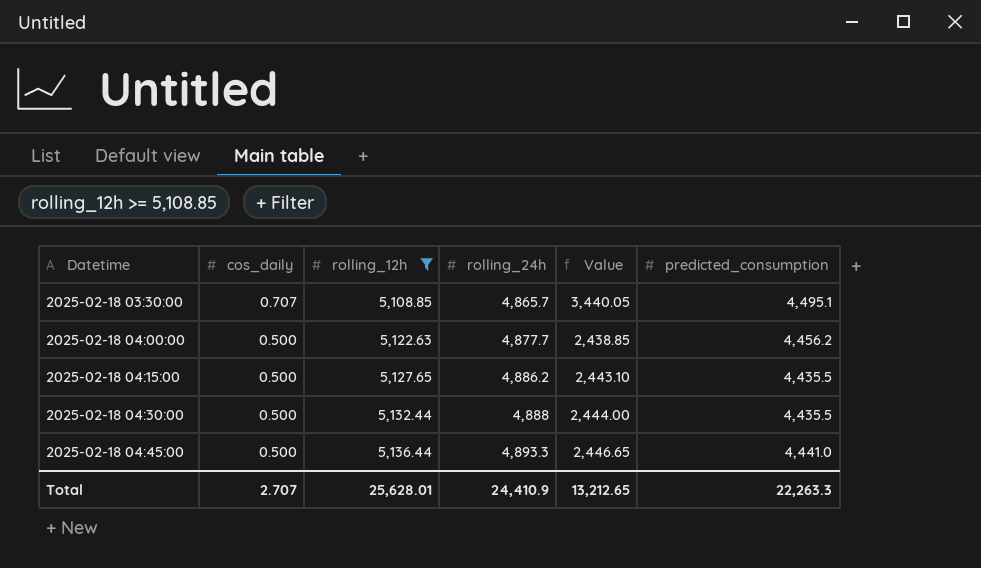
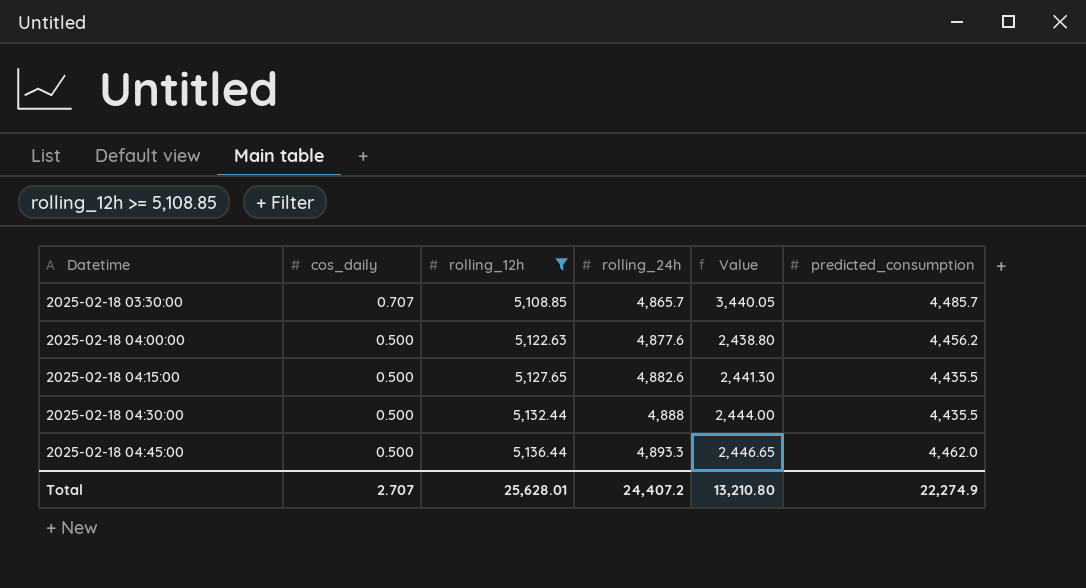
2025-02-18 03:30:00 | predicted_consumption: 4,495.1 -> 4,485.7
2025-02-18 04:00:00 | rolling_24h: 4,877.7 -> 4,877.6
2025-02-18 04:00:00 | Value: 2,438.85 -> 2,438.80
2025-02-18 04:15:00 | rolling_24h: 4,886.2 -> 4,882.6
2025-02-18 04:15:00 | Value: 2,443.10 -> 2,441.30
2025-02-18 04:45:00 | predicted_consumption: 4,441.0 -> 4,462.0
Total | rolling_24h: 24,410.9 -> 24,407.2
Total | Value: 13,212.65 -> 13,210.80
Total | predicted_consumption: 22,263.3 -> 22,274.9

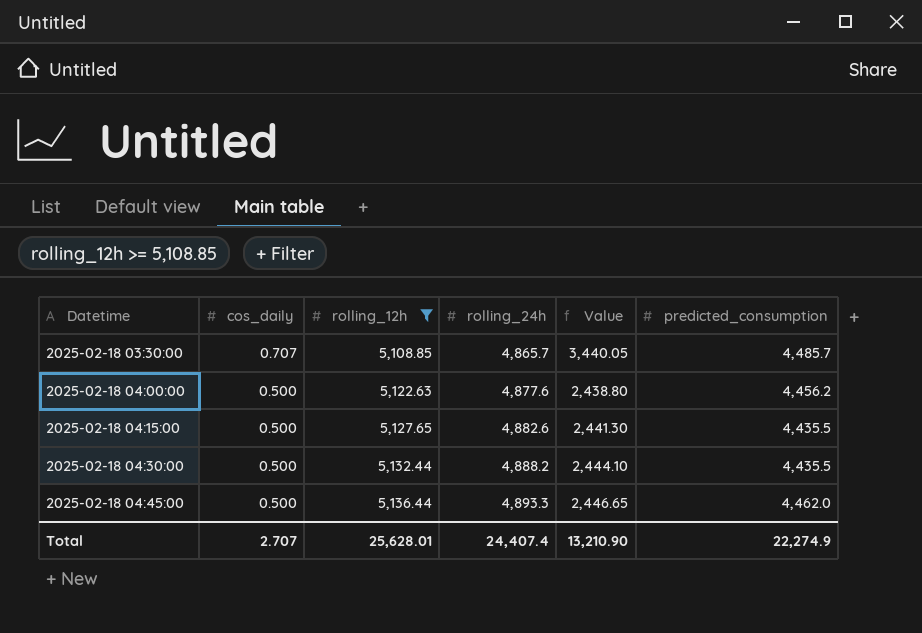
2025-02-18 04:30:00 | rolling_24h: 4,888 -> 4,888.2
2025-02-18 04:30:00 | Value: 2,444.00 -> 2,444.10
Total | rolling_24h: 24,407.2 -> 24,407.4
Total | Value: 13,210.80 -> 13,210.90

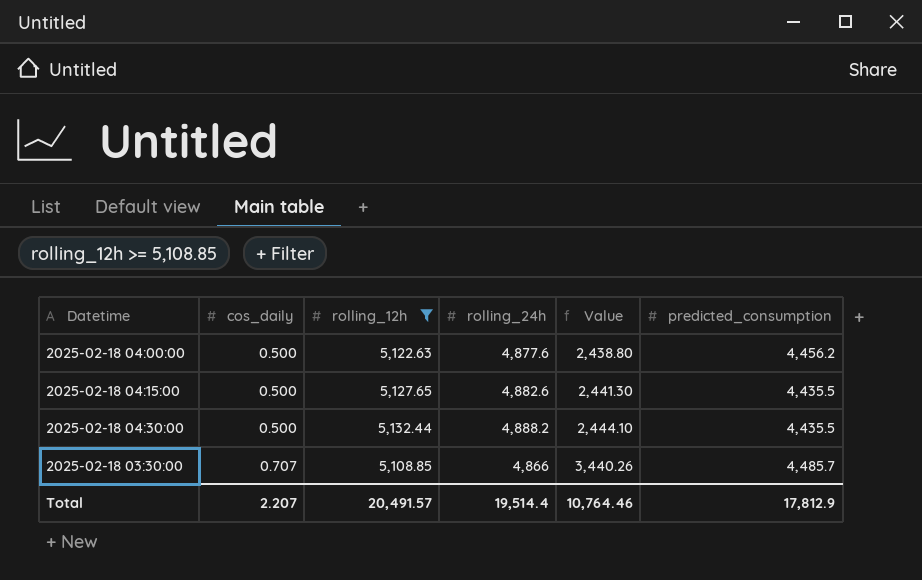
row order: Datetime ascending -> cos_daily ascending
row 2025-02-18 04:45:00: 0.500 | 5,136.44 | 4,893.3 | 2,446.65 | 4,462.0 -> none
2025-02-18 03:30:00 | rolling_24h: 4,865.7 -> 4,866
2025-02-18 03:30:00 | Value: 3,440.05 -> 3,440.26
Total | cos_daily: 2.707 -> 2.207
Total | rolling_12h: 25,628.01 -> 20,491.57
Total | rolling_24h: 24,407.4 -> 19,514.4
Total | Value: 13,210.90 -> 10,764.46
Total | predicted_consumption: 22,274.9 -> 17,812.9

